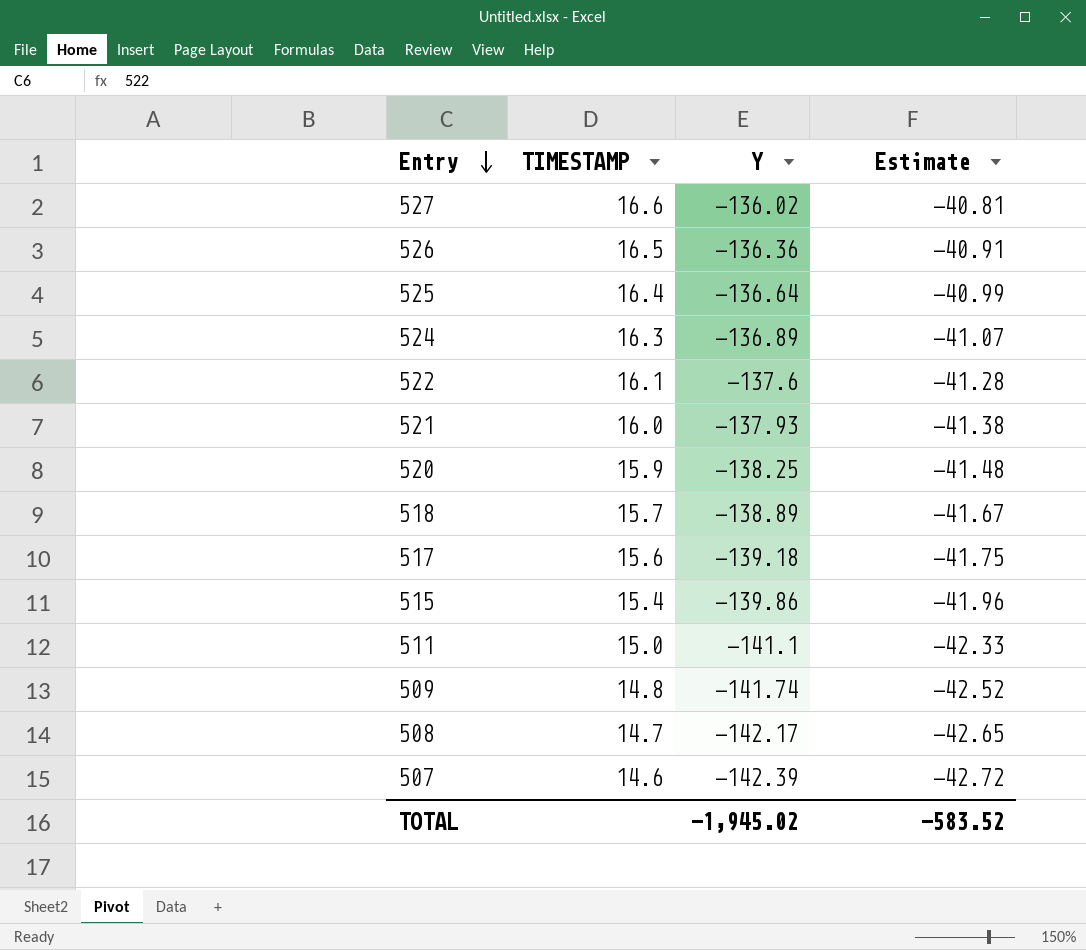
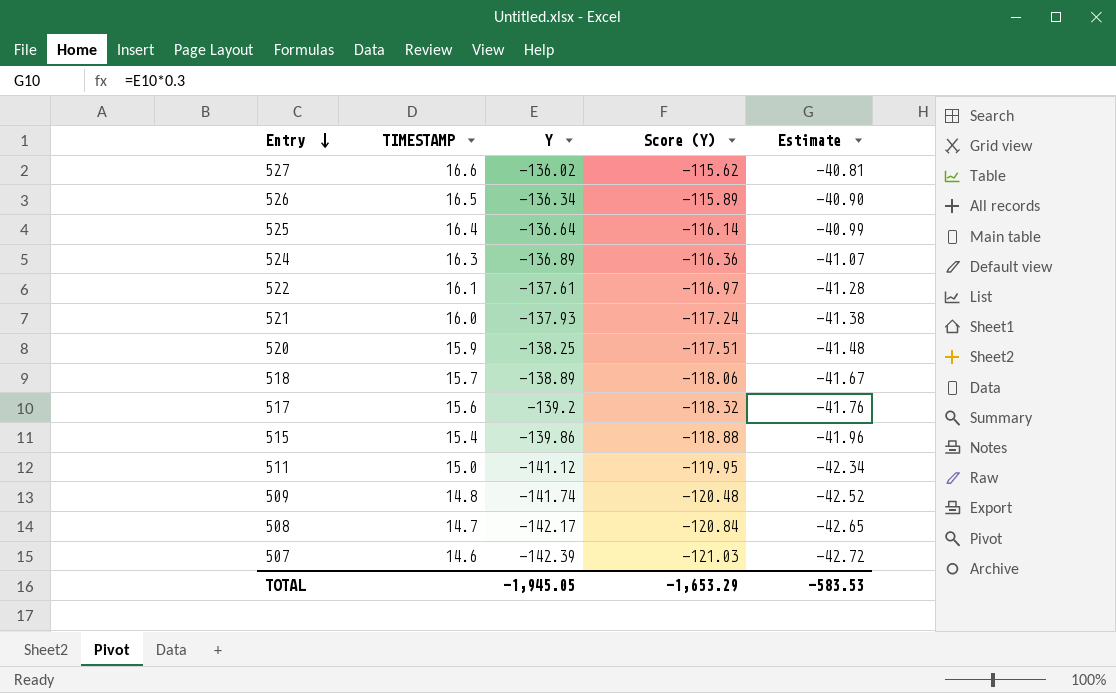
column Score (Y) | formula: none -> [Y] * 0.85
526 | Y: -136.36 -> -136.34
526 | Estimate: -40.91 -> -40.90
522 | Y: -137.6 -> -137.61
517 | Y: -139.18 -> -139.2
517 | Estimate: -41.75 -> -41.76
511 | Y: -141.1 -> -141.12
511 | Estimate: -42.33 -> -42.34
TOTAL | Y: -1,945.02 -> -1,945.05
TOTAL | Estimate: -583.52 -> -583.53

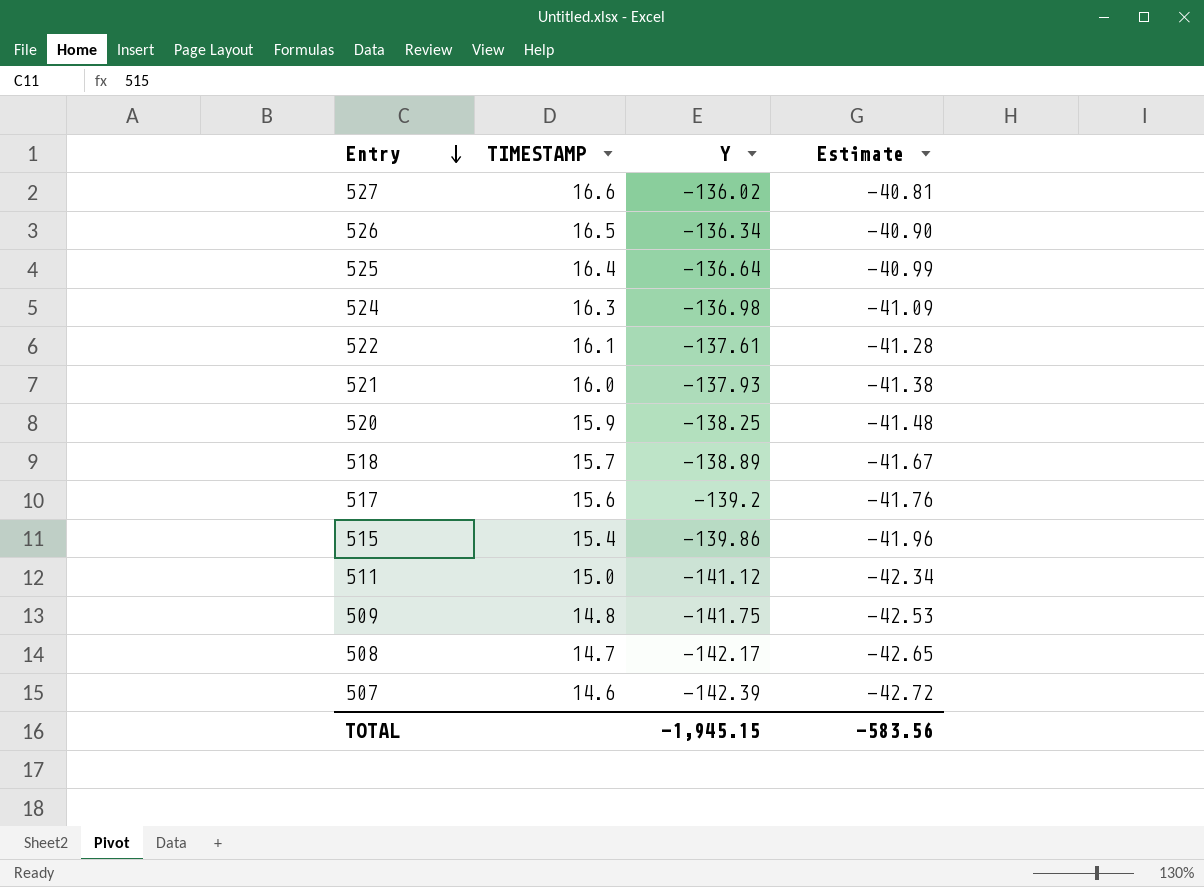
column Score (Y) | formula: [Y] * 0.85 -> none
524 | Y: -136.89 -> -136.98
524 | Estimate: -41.07 -> -41.09
509 | Y: -141.74 -> -141.75
509 | Estimate: -42.52 -> -42.53
TOTAL | Y: -1,945.05 -> -1,945.15
TOTAL | Estimate: -583.53 -> -583.56

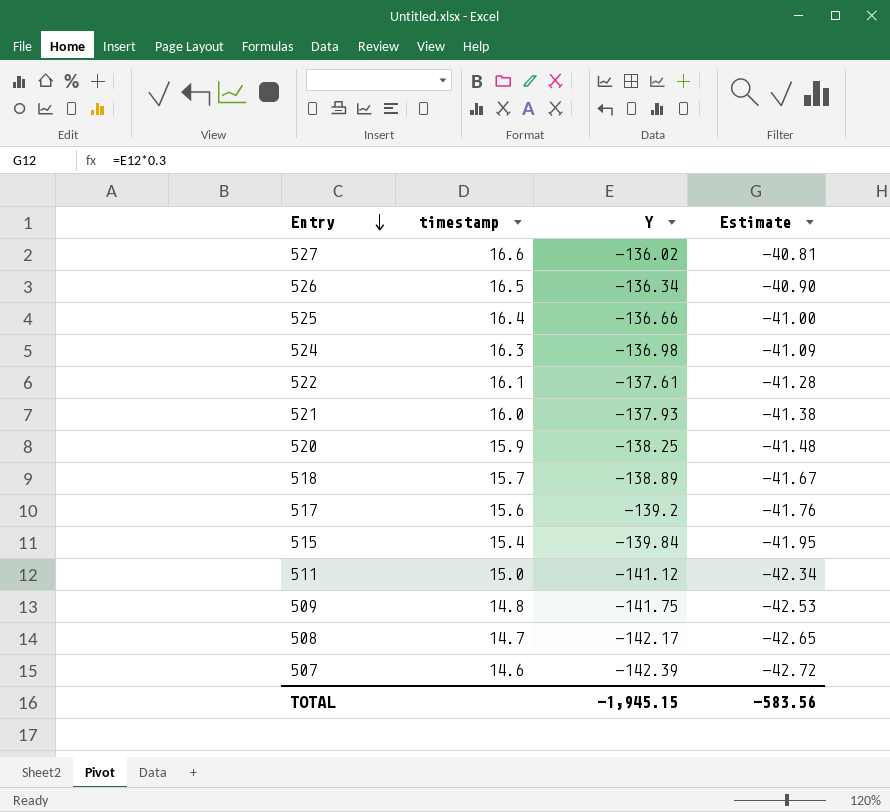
column name: TIMESTAMP -> timestamp
525 | Y: -136.64 -> -136.66
525 | Estimate: -40.99 -> -41.00
515 | Y: -139.86 -> -139.84
515 | Estimate: -41.96 -> -41.95

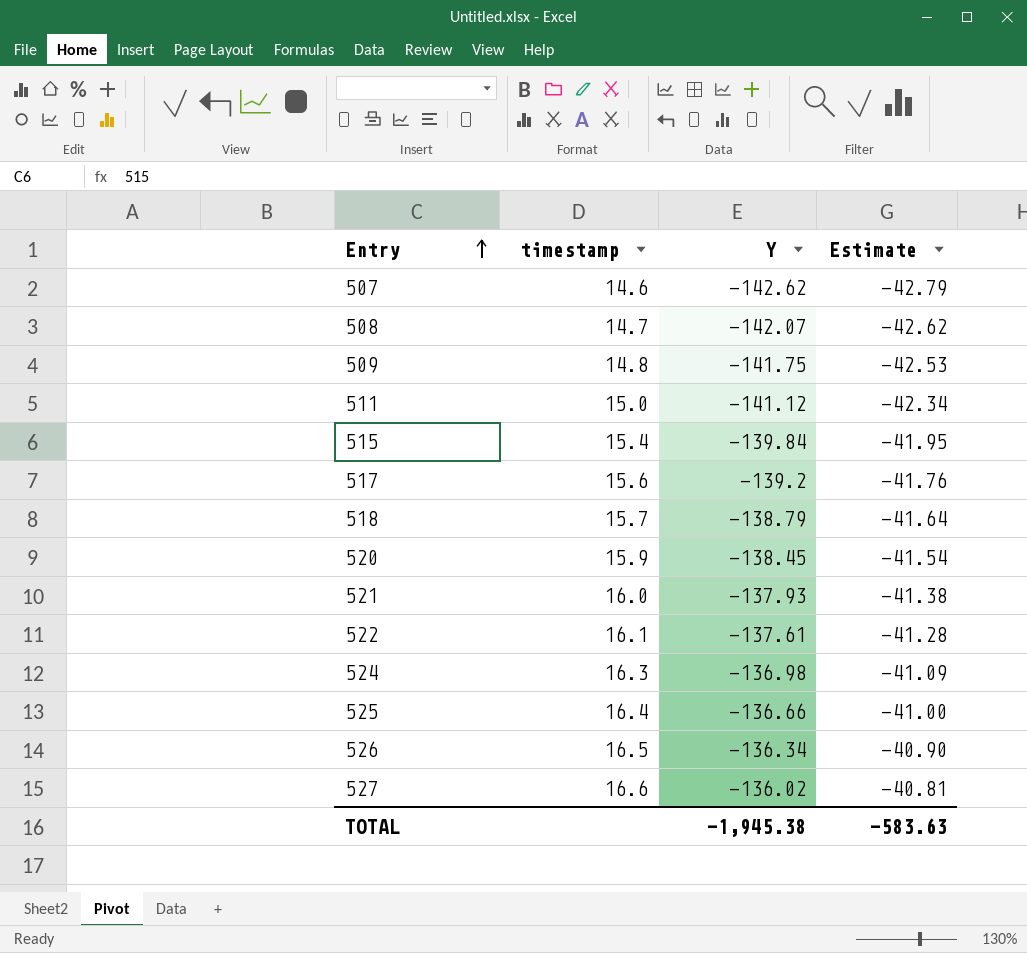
row order: Entry descending -> Entry ascending
507 | Y: -142.39 -> -142.62
507 | Estimate: -42.72 -> -42.79
508 | Y: -142.17 -> -142.07
508 | Estimate: -42.65 -> -42.62
518 | Y: -138.89 -> -138.79
518 | Estimate: -41.67 -> -41.64
520 | Y: -138.25 -> -138.45
520 | Estimate: -41.48 -> -41.54
TOTAL | Y: -1,945.15 -> -1,945.38
TOTAL | Estimate: -583.56 -> -583.63

